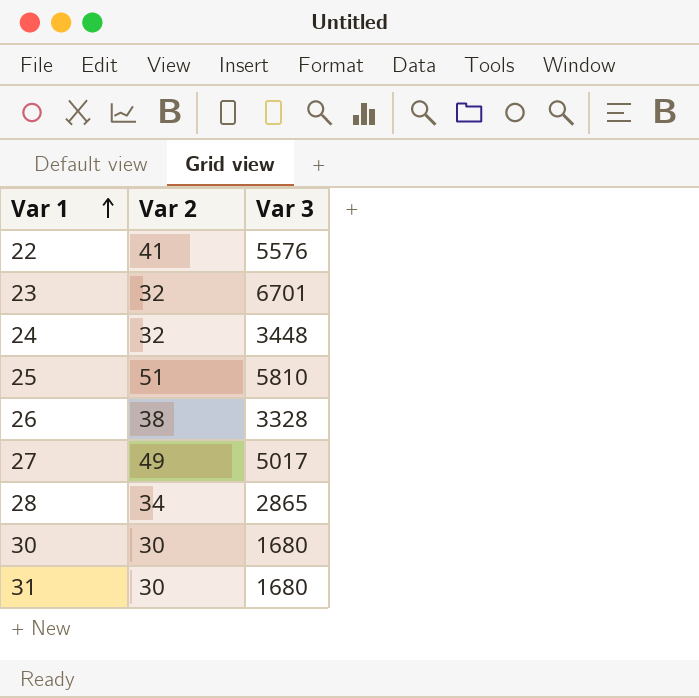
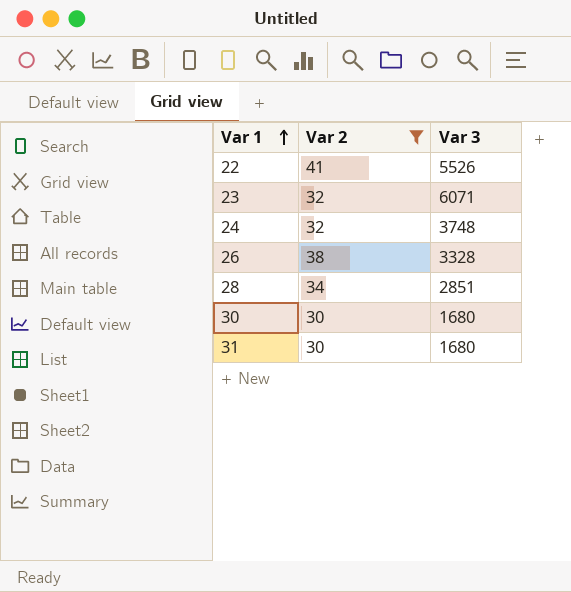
filter: none -> Var 2 <= 41
22 | Var 3: 5576 -> 5526
23 | Var 3: 6701 -> 6071
24 | Var 3: 3448 -> 3748
28 | Var 3: 2865 -> 2851

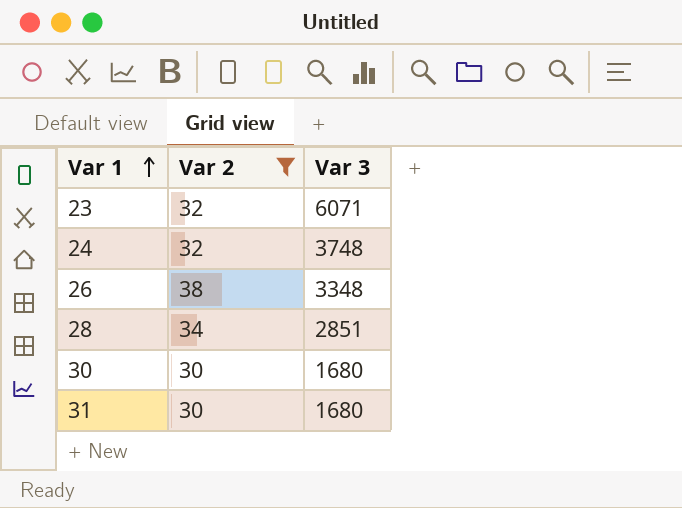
row 22: 41 | 5526 -> none
26 | Var 3: 3328 -> 3348

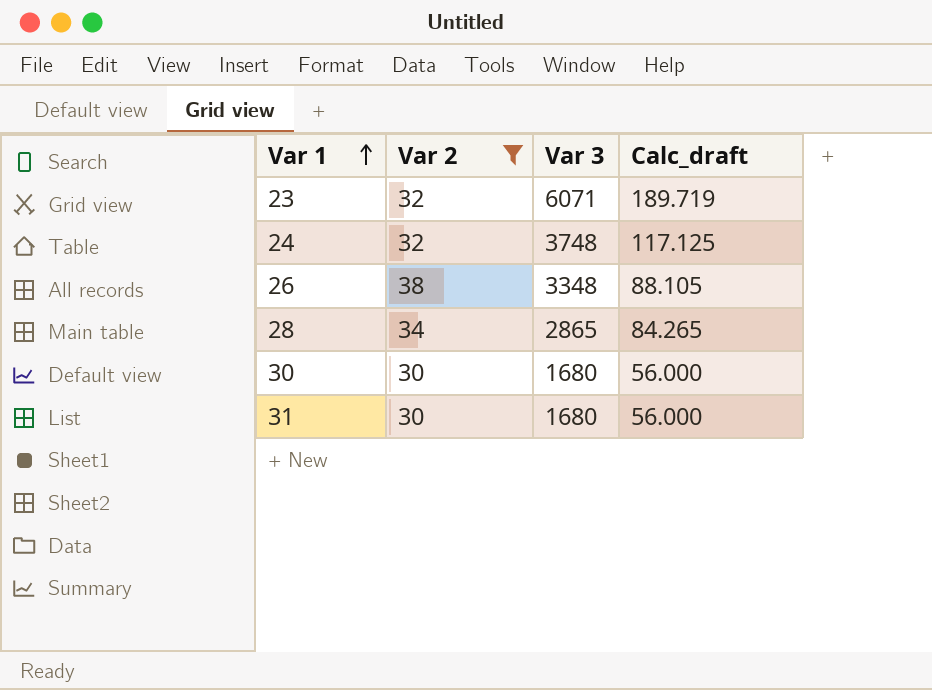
column Calc_draft | formula: none -> [Var 3] / [Var 2]
28 | Var 3: 2851 -> 2865

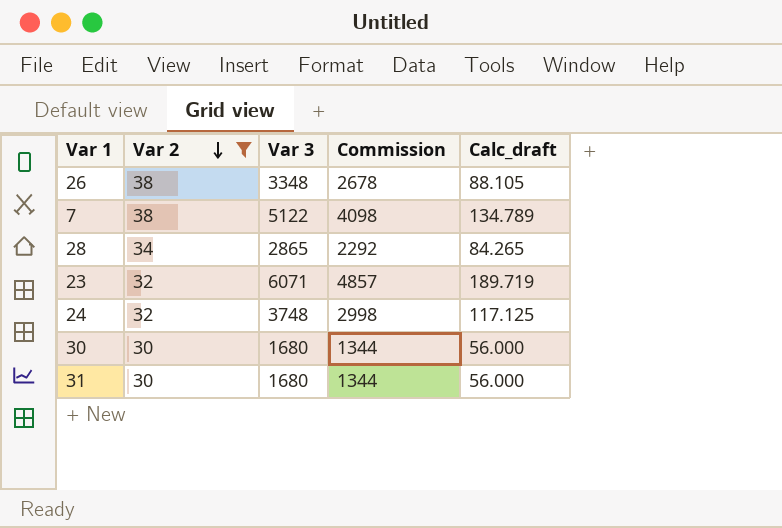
row order: Var 1 ascending -> Var 2 descending
column Commission | formula: none -> [Var 3] * 0.8
row 7: none -> 38 | 5122 | 4098 | 134.789

